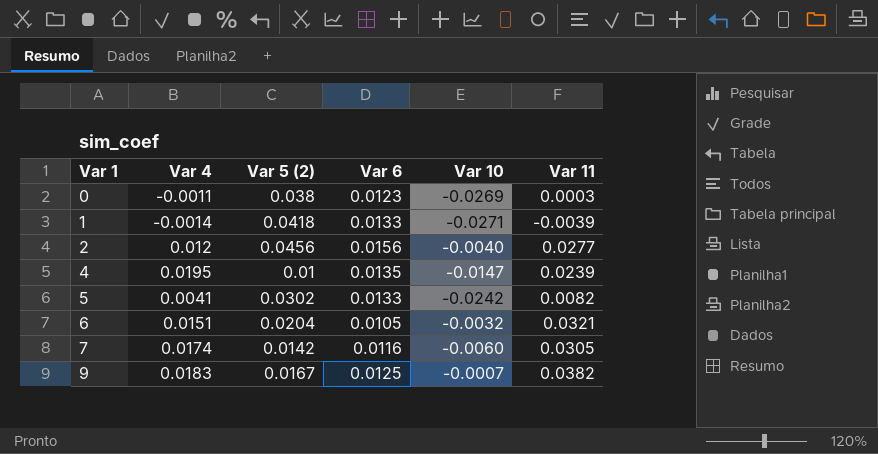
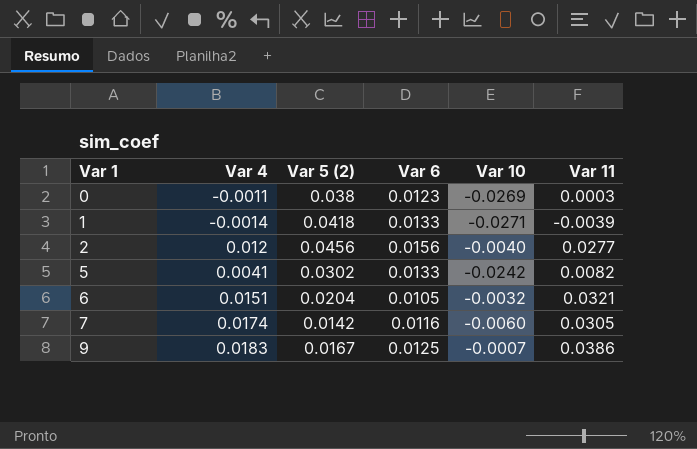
row 4: 0.0195 | 0.01 | 0.0135 | -0.0147 | 0.0239 -> none
9 | Var 11: 0.0382 -> 0.0386

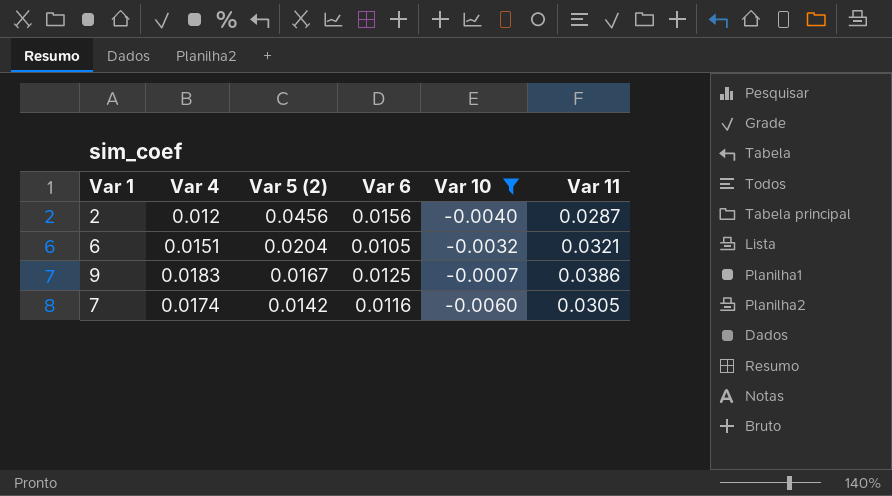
filter: none -> Var 10 >= -0.0060
row order: Var 1 ascending -> Var 5 (2) descending
2 | Var 11: 0.0277 -> 0.0287

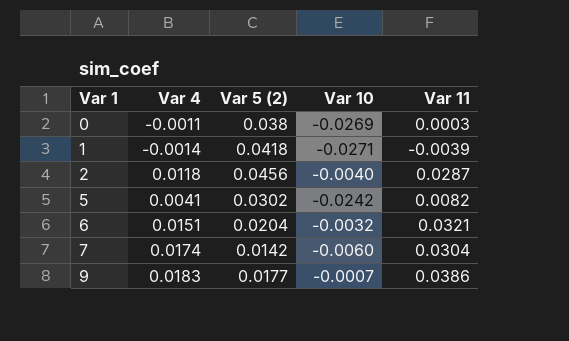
filter: Var 10 >= -0.0060 -> none
row order: Var 5 (2) descending -> Var 1 ascending
column Var 6 | position: 4 -> none
2 | Var 4: 0.012 -> 0.0118
7 | Var 11: 0.0305 -> 0.0304
9 | Var 5 (2): 0.0167 -> 0.0177

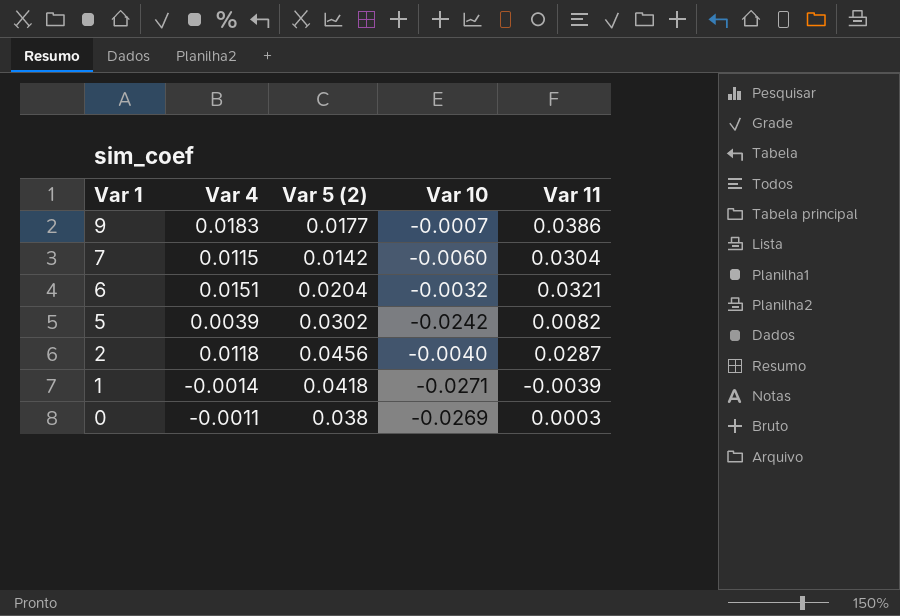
row order: Var 1 ascending -> Var 1 descending
7 | Var 4: 0.0174 -> 0.0115
5 | Var 4: 0.0041 -> 0.0039

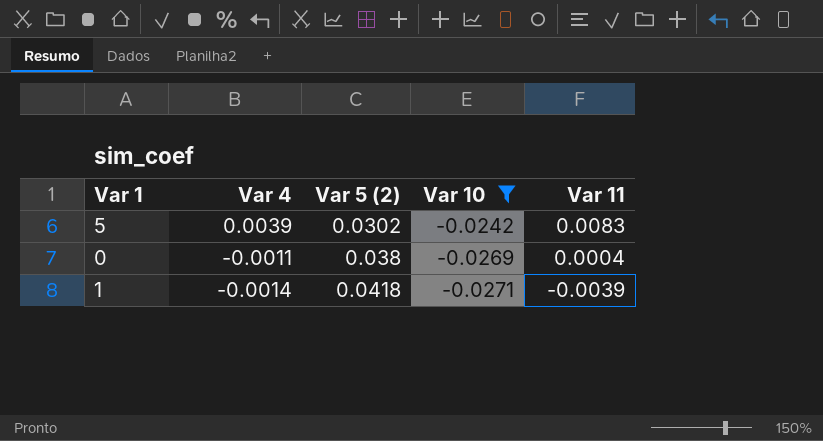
filter: none -> Var 10 <= -0.0242
row order: Var 1 descending -> Var 4 descending
5 | Var 11: 0.0082 -> 0.0083
0 | Var 11: 0.0003 -> 0.0004

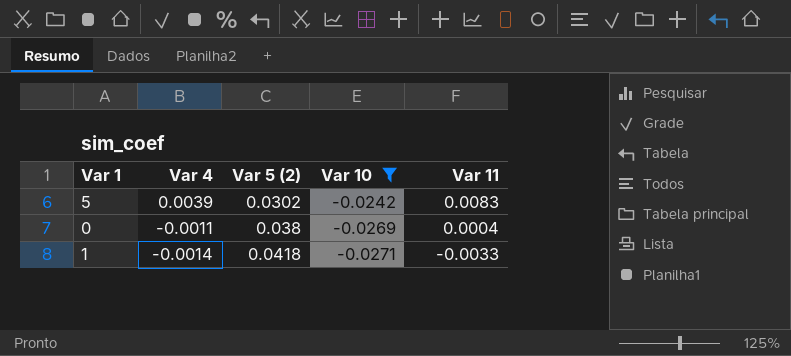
1 | Var 11: -0.0039 -> -0.0033

